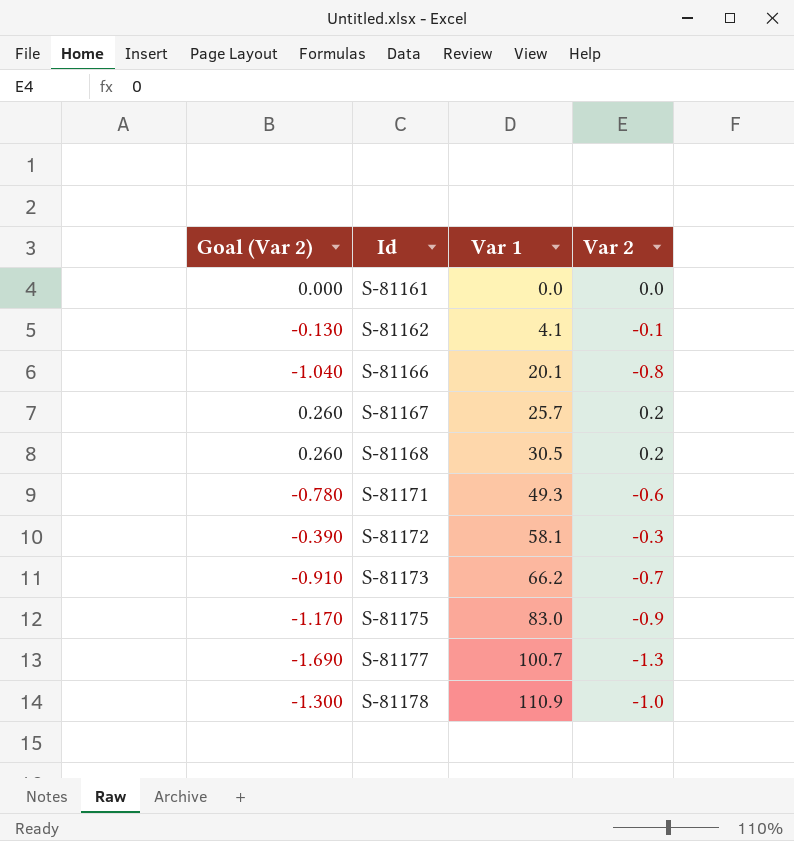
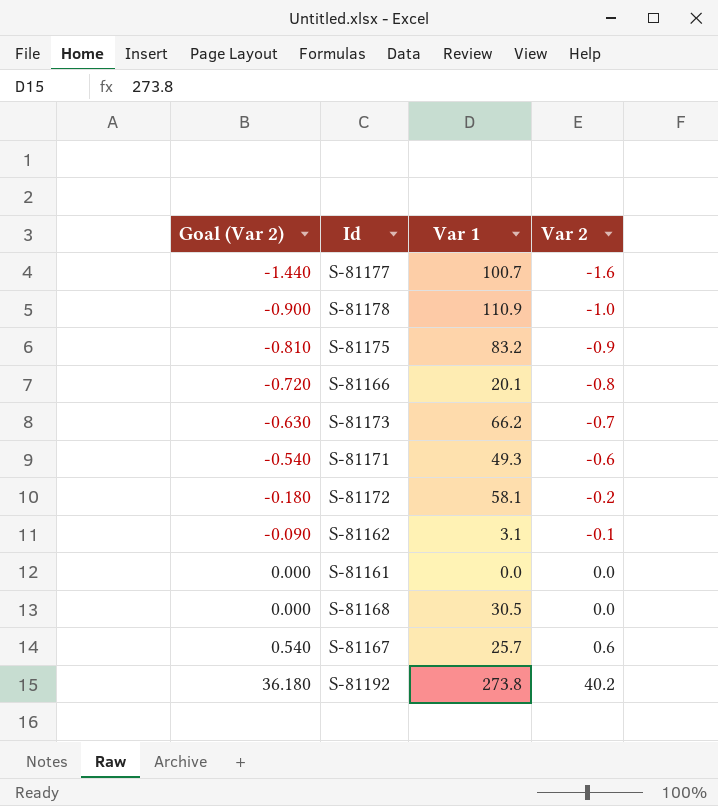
row order: Id ascending -> Goal (Var 2) ascending
column Goal (Var 2) | formula: [Var 2] * 1.3 -> [Var 2] * 0.9
S-81177 | Var 2: -1.3 -> -1.6
S-81175 | Var 1: 83.0 -> 83.2
S-81172 | Var 2: -0.3 -> -0.2
S-81162 | Var 1: 4.1 -> 3.1
S-81168 | Var 2: 0.2 -> 0.0
S-81167 | Var 2: 0.2 -> 0.6
row S-81192: none -> 36.180 | 273.8 | 40.2

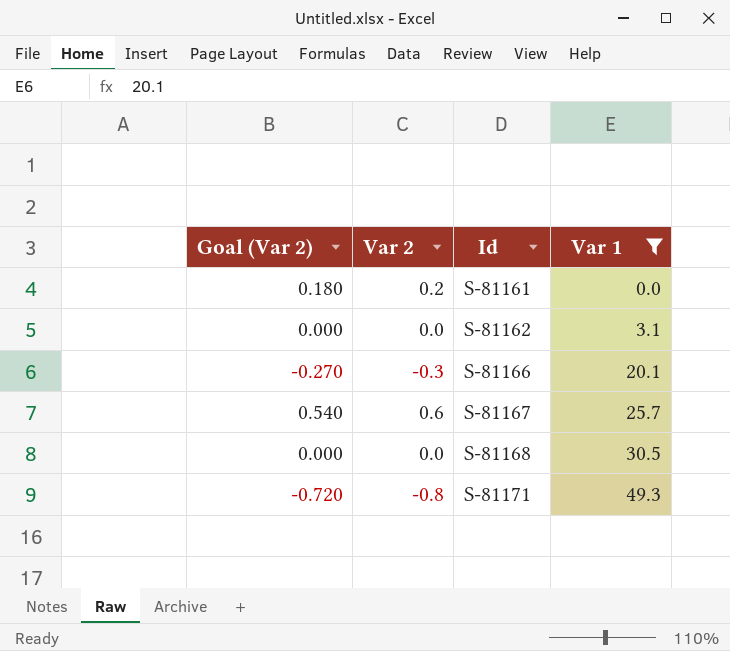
filter: none -> Var 1 <= 49.3
row order: Goal (Var 2) ascending -> Id ascending
column Var 2 | position: 4 -> 2
S-81161 | Goal (Var 2): 0.000 -> 0.180
S-81161 | Var 2: 0.0 -> 0.2
S-81162 | Goal (Var 2): -0.090 -> 0.000
S-81162 | Var 2: -0.1 -> 0.0
S-81166 | Goal (Var 2): -0.720 -> -0.270
S-81166 | Var 2: -0.8 -> -0.3
S-81171 | Goal (Var 2): -0.540 -> -0.720
S-81171 | Var 2: -0.6 -> -0.8

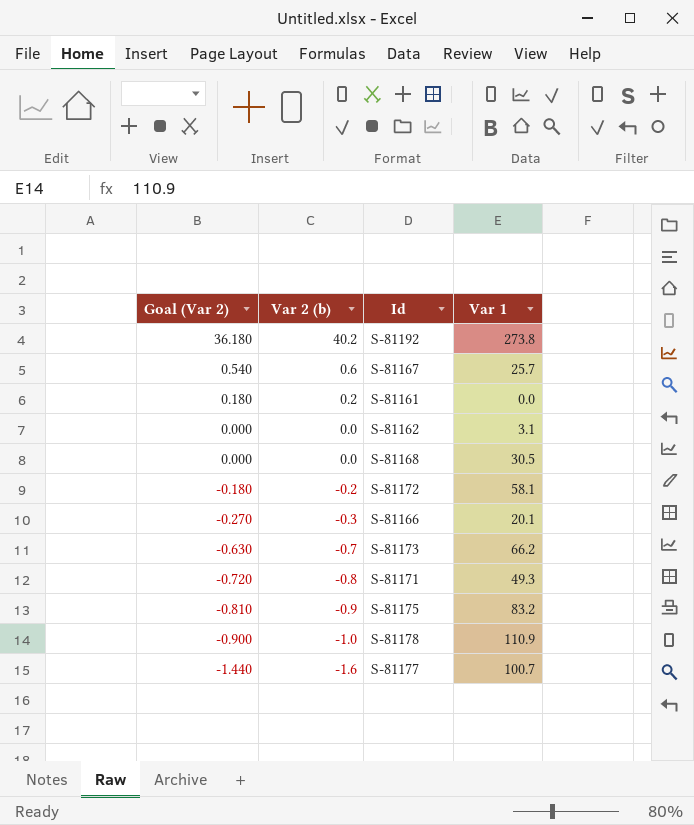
filter: Var 1 <= 49.3 -> none
row order: Id ascending -> Goal (Var 2) descending
column name: Var 2 -> Var 2 (b)

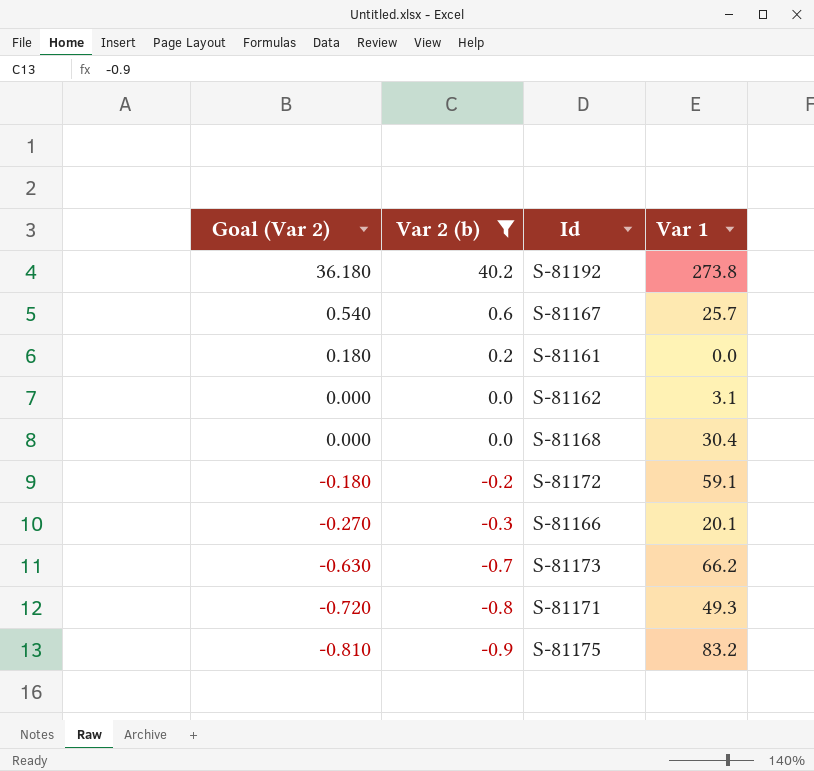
filter: none -> Var 2 (b) >= -0.9
S-81168 | Var 1: 30.5 -> 30.4
S-81172 | Var 1: 58.1 -> 59.1

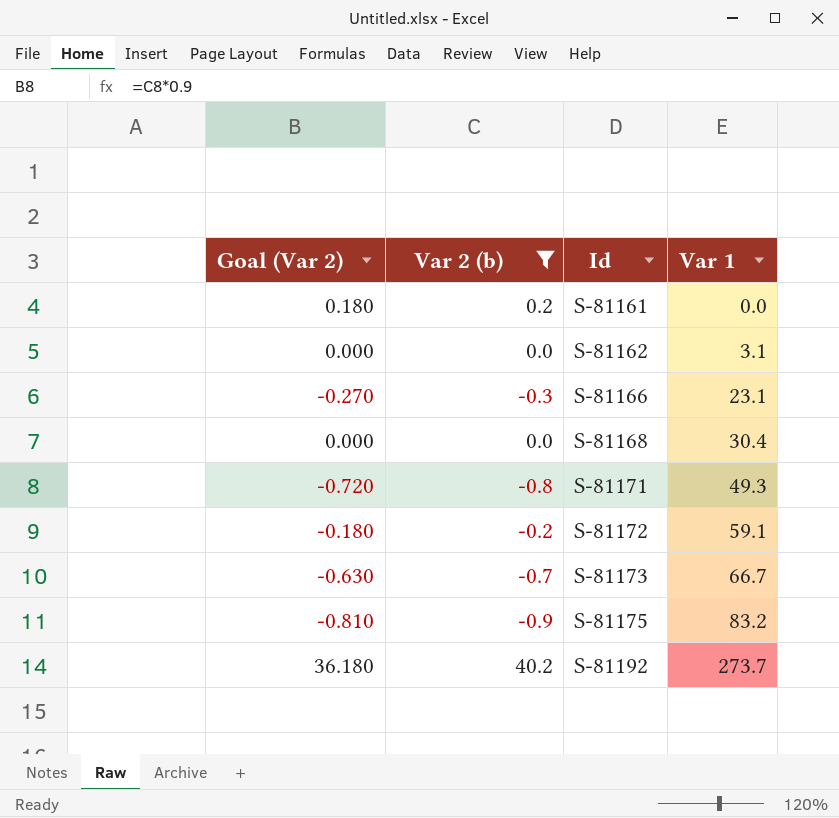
row order: Goal (Var 2) descending -> Id ascending
row S-81167: 0.540 | 0.6 | 25.7 -> none
S-81166 | Var 1: 20.1 -> 23.1
S-81173 | Var 1: 66.2 -> 66.7
S-81192 | Var 1: 273.8 -> 273.7

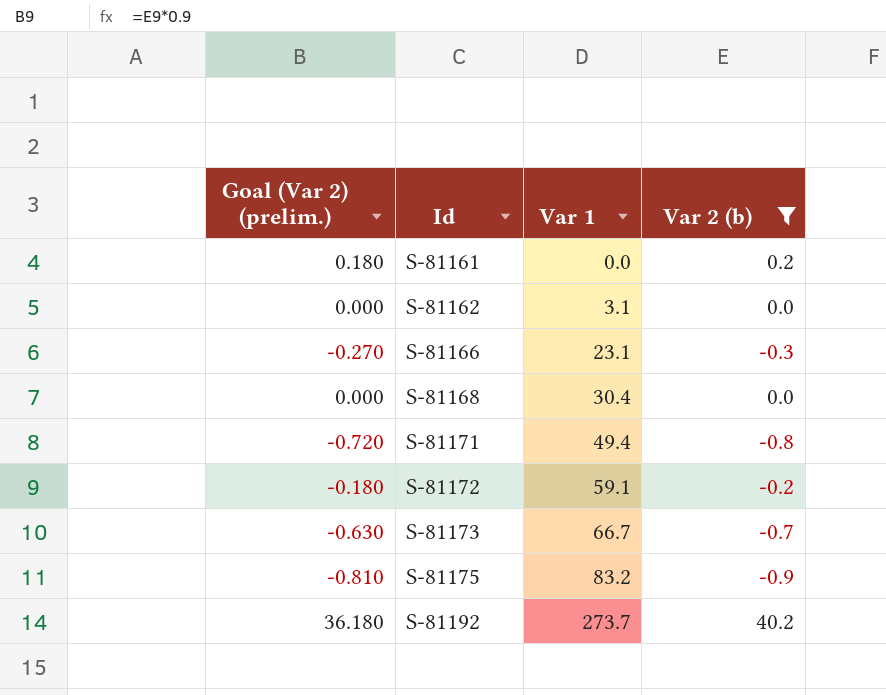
column name: Goal (Var 2) -> Goal (Var 2) (prelim.)
column Var 2 (b) | position: 2 -> 4
S-81171 | Var 1: 49.3 -> 49.4

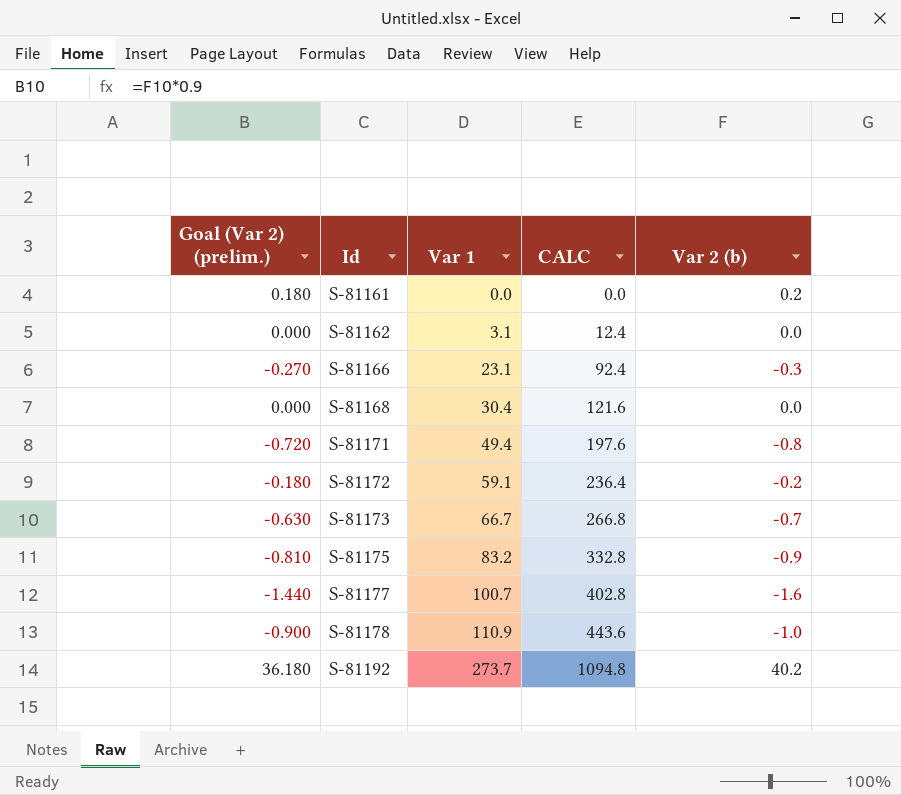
filter: Var 2 (b) >= -0.9 -> none
column CALC | formula: none -> [Var 1] * 4

